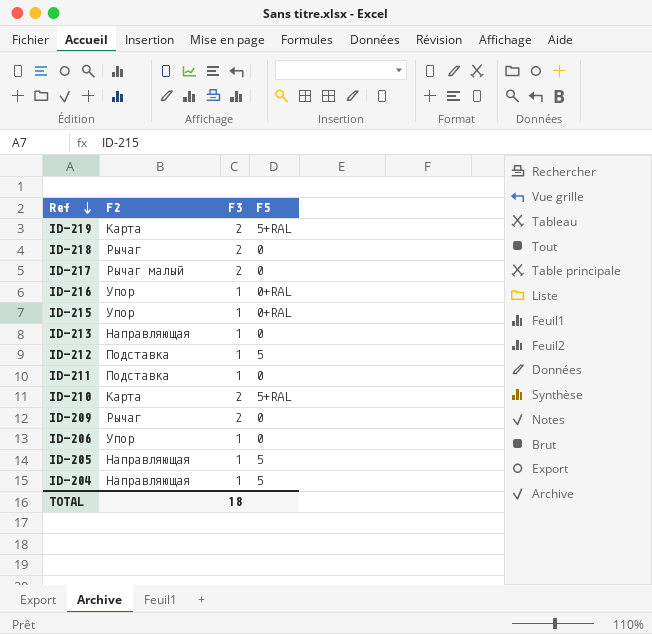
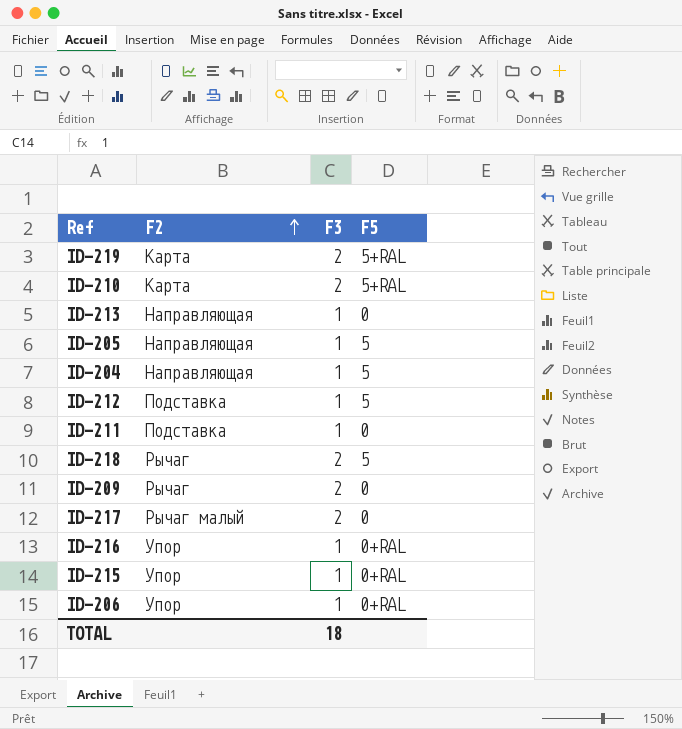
row order: Ref descending -> F2 ascending
ID-218 | F5: 0 -> 5
ID-206 | F5: 0 -> 0+RAL

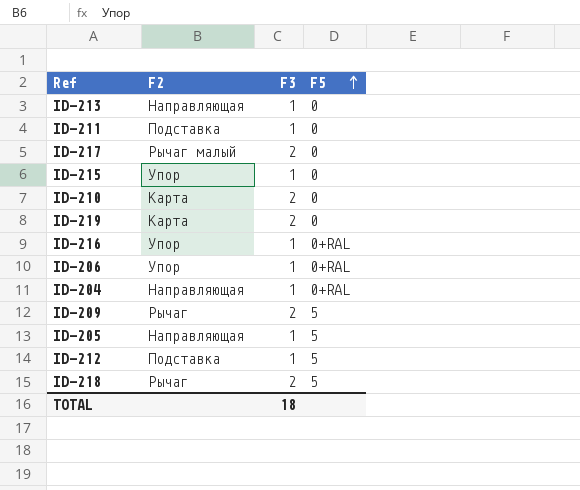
row order: F2 ascending -> F5 ascending
ID-215 | F5: 0+RAL -> 0
ID-210 | F5: 5+RAL -> 0
ID-219 | F5: 5+RAL -> 0
ID-204 | F5: 5 -> 0+RAL
ID-209 | F5: 0 -> 5

